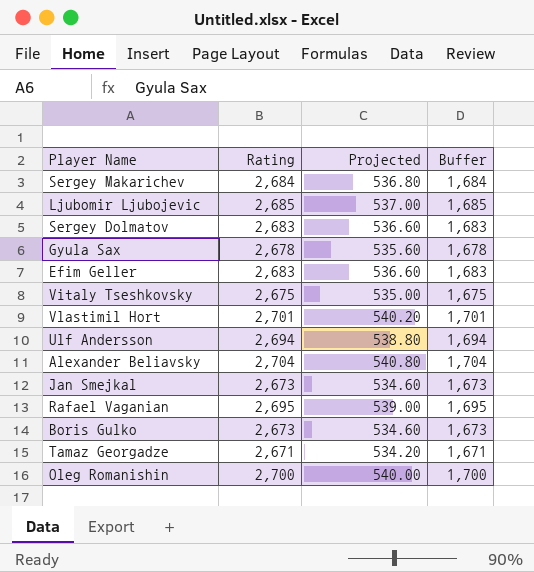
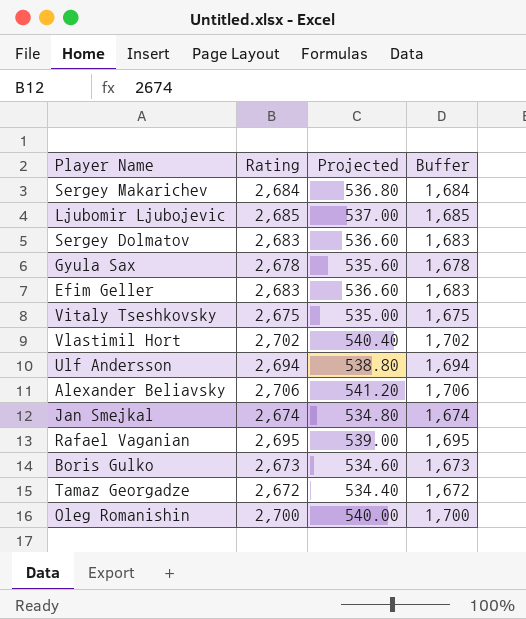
Vlastimil Hort | Rating: 2,701 -> 2,702
Vlastimil Hort | Projected: 540.20 -> 540.40
Vlastimil Hort | Buffer: 1,701 -> 1,702
Alexander Beliavsky | Rating: 2,704 -> 2,706
Alexander Beliavsky | Projected: 540.80 -> 541.20
Alexander Beliavsky | Buffer: 1,704 -> 1,706
Jan Smejkal | Rating: 2,673 -> 2,674
Jan Smejkal | Projected: 534.60 -> 534.80
Jan Smejkal | Buffer: 1,673 -> 1,674
Tamaz Georgadze | Rating: 2,671 -> 2,672
Tamaz Georgadze | Projected: 534.20 -> 534.40
Tamaz Georgadze | Buffer: 1,671 -> 1,672

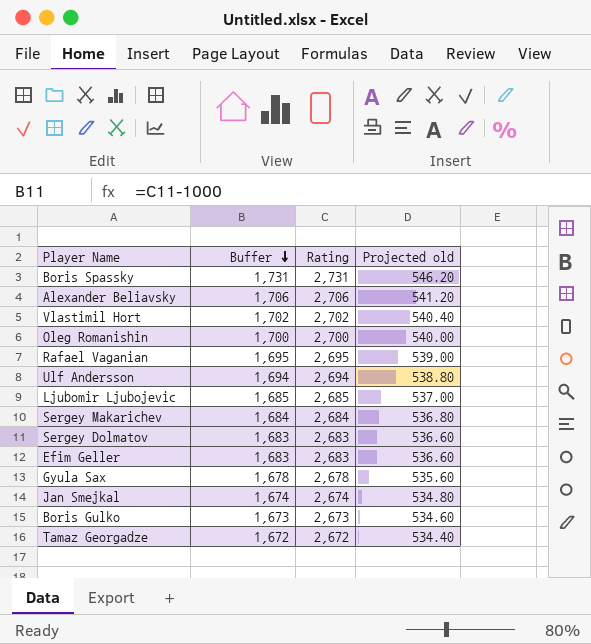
row order: none -> Buffer descending
column Buffer | position: 4 -> 2
column name: Projected -> Projected old
row Vitaly Tseshkovsky: 2,675 | 535.00 | 1,675 -> none
row Boris Spassky: none -> 1,731 | 2,731 | 546.20

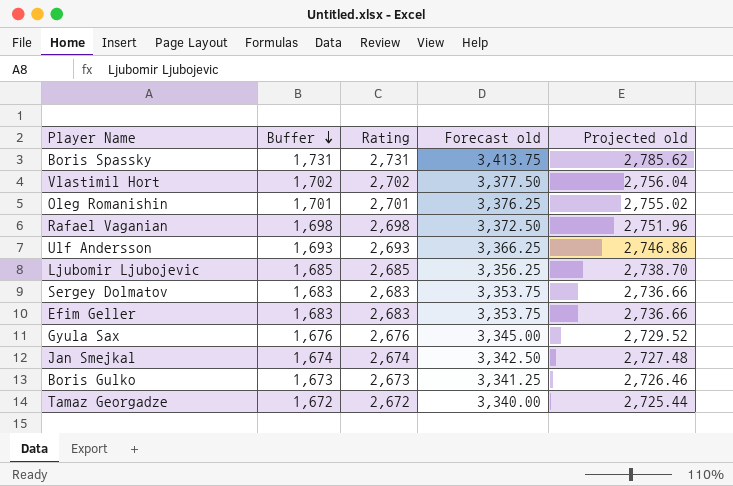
column Forecast old | formula: none -> [Rating] * 1.25
column Projected old | formula: [Rating] * 0.2 -> [Rating] * 1.02
row Alexander Beliavsky: 1,706 | 2,706 | 541.20 -> none
row Sergey Makarichev: 1,684 | 2,684 | 536.80 -> none
Oleg Romanishin | Buffer: 1,700 -> 1,701
Oleg Romanishin | Rating: 2,700 -> 2,701
Rafael Vaganian | Buffer: 1,695 -> 1,698
Rafael Vaganian | Rating: 2,695 -> 2,698
Ulf Andersson | Buffer: 1,694 -> 1,693
Ulf Andersson | Rating: 2,694 -> 2,693
Gyula Sax | Buffer: 1,678 -> 1,676
Gyula Sax | Rating: 2,678 -> 2,676

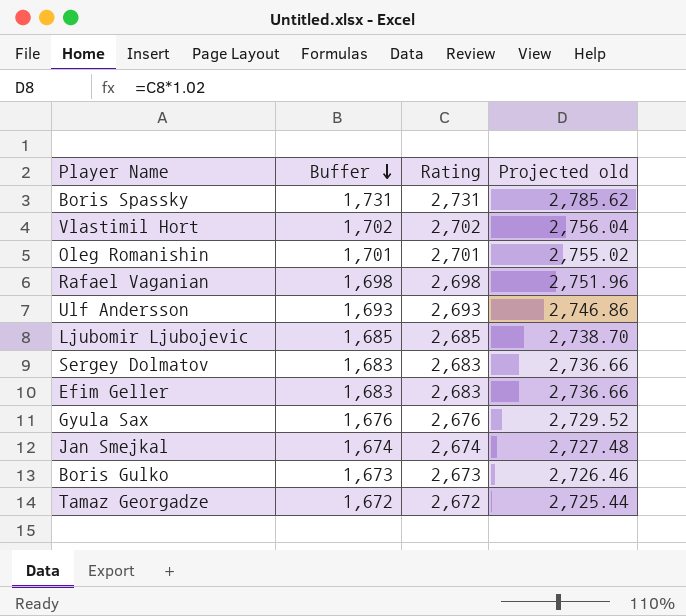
column Forecast old | formula: [Rating] * 1.25 -> none

